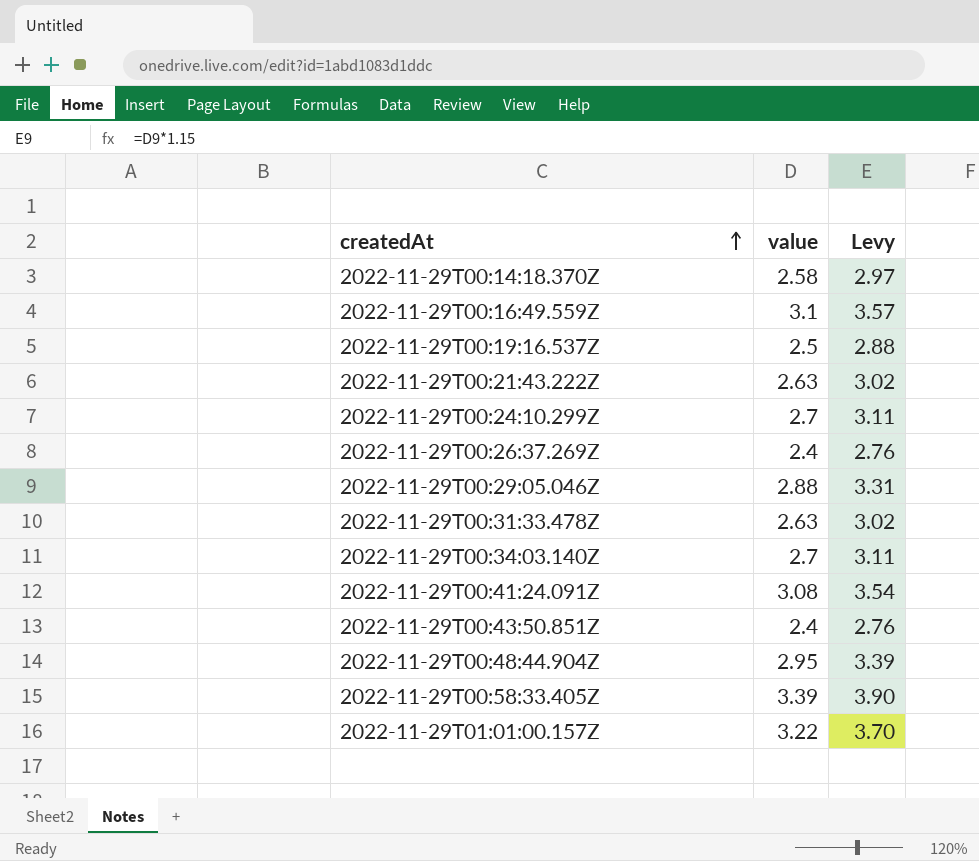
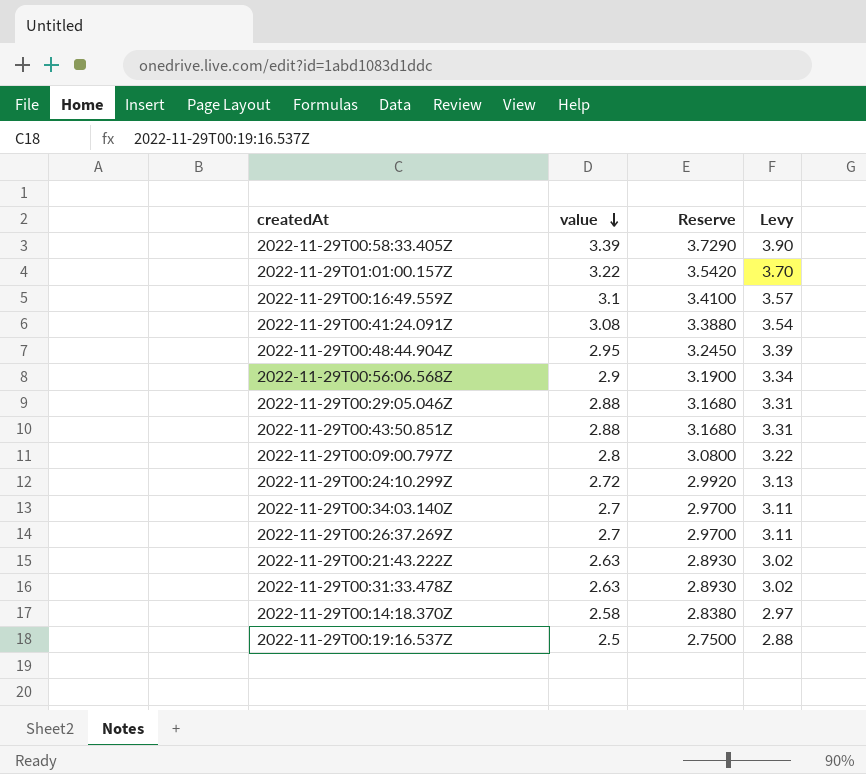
row order: createdAt ascending -> value descending
column Reserve | formula: none -> [value] * 1.1
row 2022-11-29T00:56:06.568Z: none -> 2.9 | 3.1900 | 3.34
2022-11-29T00:43:50.851Z | value: 2.4 -> 2.88
2022-11-29T00:43:50.851Z | Levy: 2.76 -> 3.31
row 2022-11-29T00:09:00.797Z: none -> 2.8 | 3.0800 | 3.22
2022-11-29T00:24:10.299Z | value: 2.7 -> 2.72
2022-11-29T00:24:10.299Z | Levy: 3.11 -> 3.13
2022-11-29T00:26:37.269Z | value: 2.4 -> 2.7
2022-11-29T00:26:37.269Z | Levy: 2.76 -> 3.11

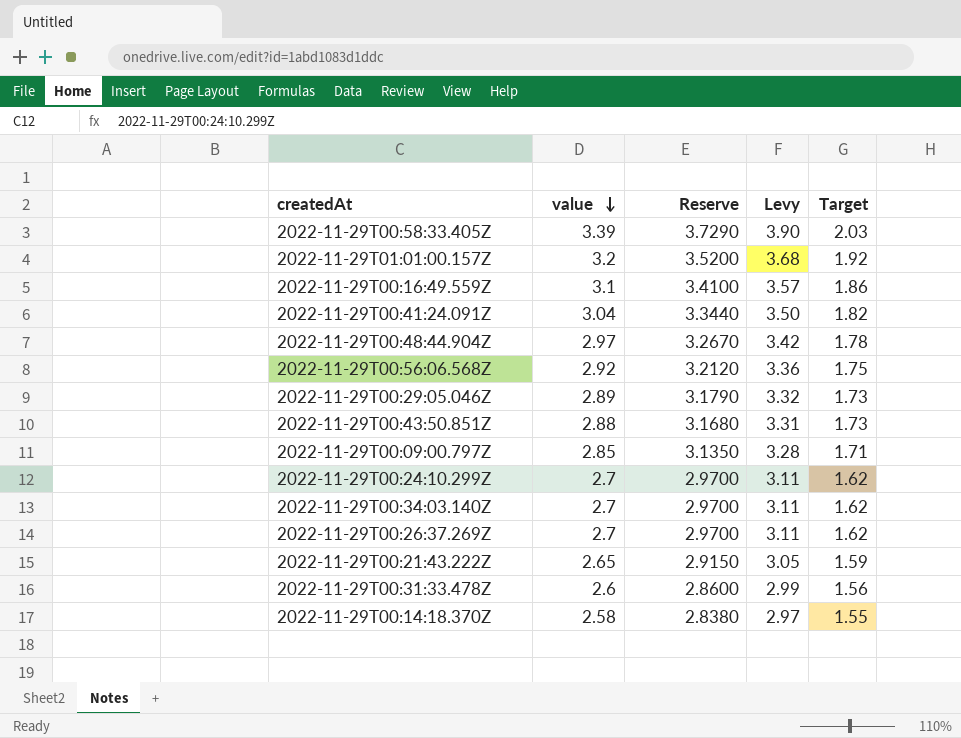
column Target | formula: none -> [value] * 0.6
row 2022-11-29T00:19:16.537Z: 2.5 | 2.7500 | 2.88 -> none
2022-11-29T01:01:00.157Z | value: 3.22 -> 3.2
2022-11-29T01:01:00.157Z | Reserve: 3.5420 -> 3.5200
2022-11-29T01:01:00.157Z | Levy: 3.70 -> 3.68
2022-11-29T00:41:24.091Z | value: 3.08 -> 3.04
2022-11-29T00:41:24.091Z | Reserve: 3.3880 -> 3.3440
2022-11-29T00:41:24.091Z | Levy: 3.54 -> 3.50
2022-11-29T00:48:44.904Z | value: 2.95 -> 2.97
2022-11-29T00:48:44.904Z | Reserve: 3.2450 -> 3.2670
2022-11-29T00:48:44.904Z | Levy: 3.39 -> 3.42
2022-11-29T00:56:06.568Z | value: 2.9 -> 2.92
2022-11-29T00:56:06.568Z | Reserve: 3.1900 -> 3.2120
2022-11-29T00:56:06.568Z | Levy: 3.34 -> 3.36
2022-11-29T00:29:05.046Z | value: 2.88 -> 2.89
2022-11-29T00:29:05.046Z | Reserve: 3.1680 -> 3.1790
2022-11-29T00:29:05.046Z | Levy: 3.31 -> 3.32
2022-11-29T00:09:00.797Z | value: 2.8 -> 2.85
2022-11-29T00:09:00.797Z | Reserve: 3.0800 -> 3.1350
2022-11-29T00:09:00.797Z | Levy: 3.22 -> 3.28
2022-11-29T00:24:10.299Z | value: 2.72 -> 2.7
2022-11-29T00:24:10.299Z | Reserve: 2.9920 -> 2.9700
2022-11-29T00:24:10.299Z | Levy: 3.13 -> 3.11
2022-11-29T00:21:43.222Z | value: 2.63 -> 2.65
2022-11-29T00:21:43.222Z | Reserve: 2.8930 -> 2.9150
2022-11-29T00:21:43.222Z | Levy: 3.02 -> 3.05
2022-11-29T00:31:33.478Z | value: 2.63 -> 2.6
2022-11-29T00:31:33.478Z | Reserve: 2.8930 -> 2.8600
2022-11-29T00:31:33.478Z | Levy: 3.02 -> 2.99

